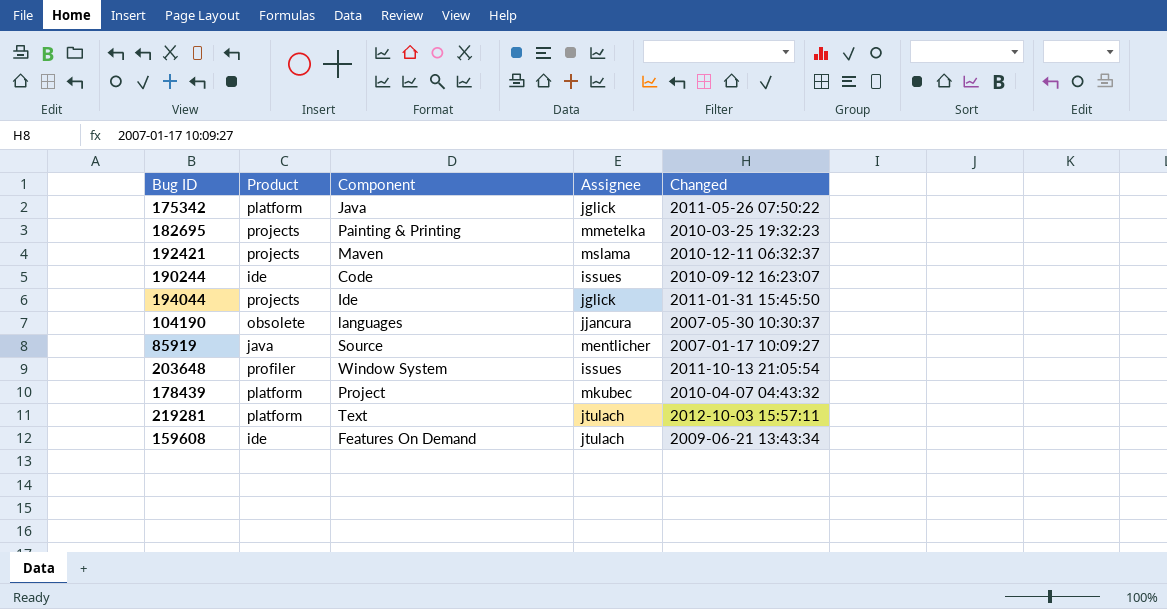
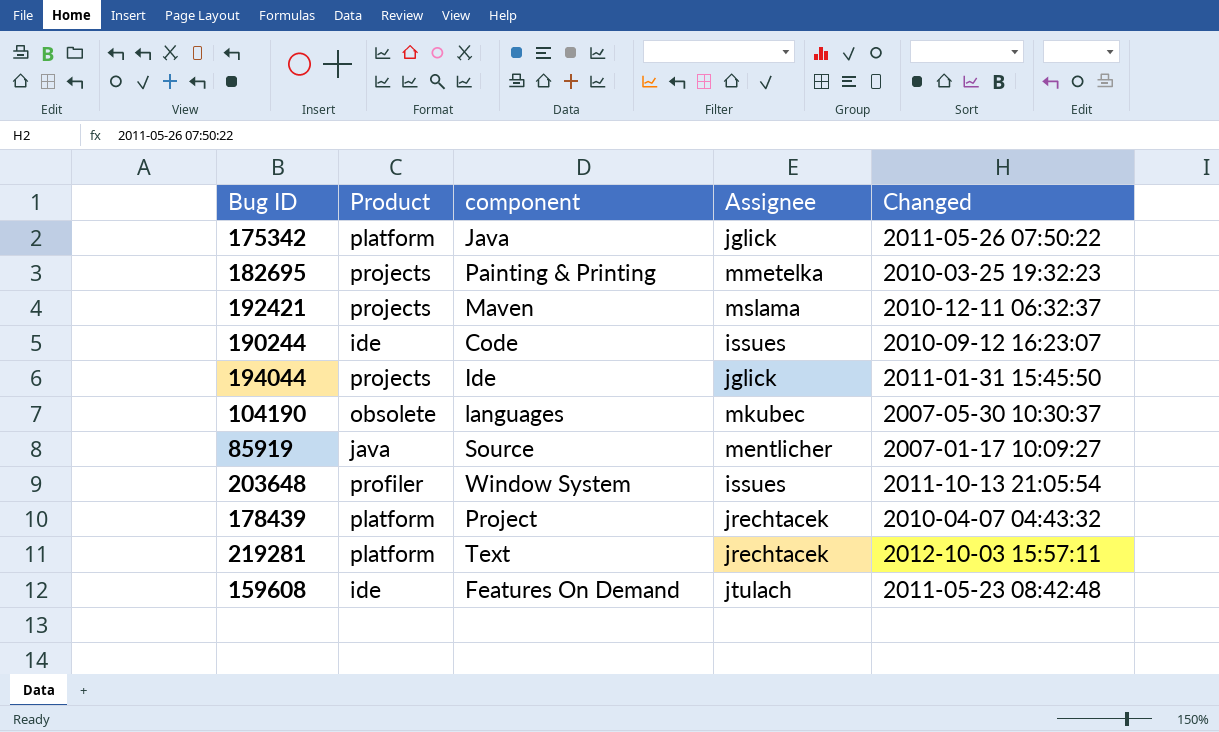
column name: Component -> component
104190 | Assignee: jjancura -> mkubec
178439 | Assignee: mkubec -> jrechtacek
219281 | Assignee: jtulach -> jrechtacek
159608 | Changed: 2009-06-21 13:43:34 -> 2011-05-23 08:42:48

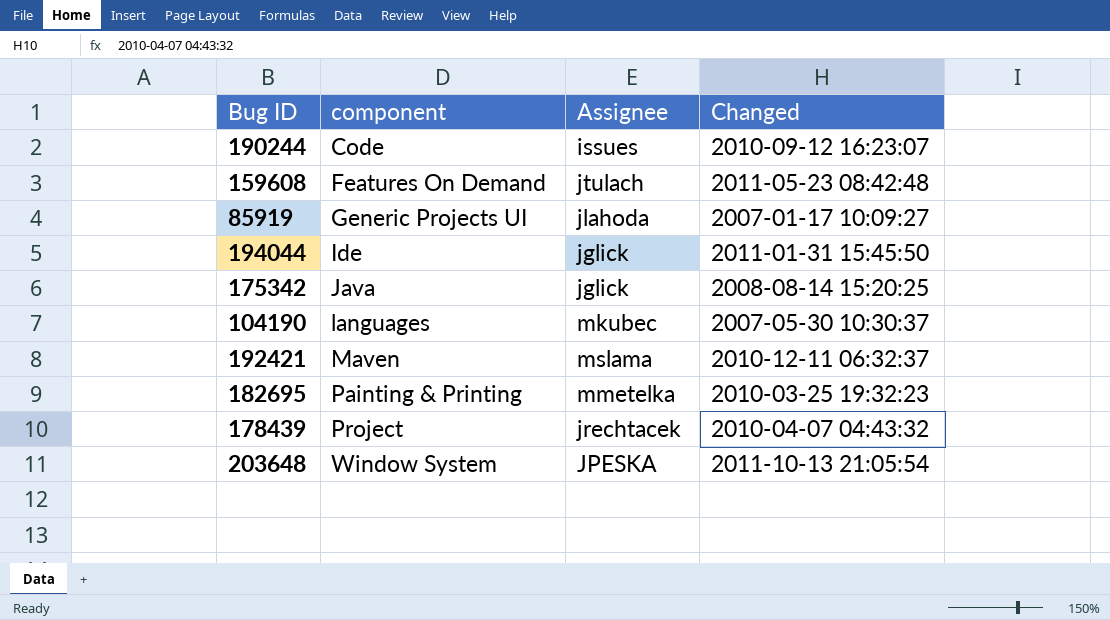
row order: none -> component ascending
column Product | position: 2 -> none
row 219281: platform | Text | jrechtacek | 2012-10-03 15:57:11 -> none
85919 | component: Source -> Generic Projects UI
85919 | Assignee: mentlicher -> jlahoda
175342 | Changed: 2011-05-26 07:50:22 -> 2008-08-14 15:20:25
203648 | Assignee: issues -> JPESKA

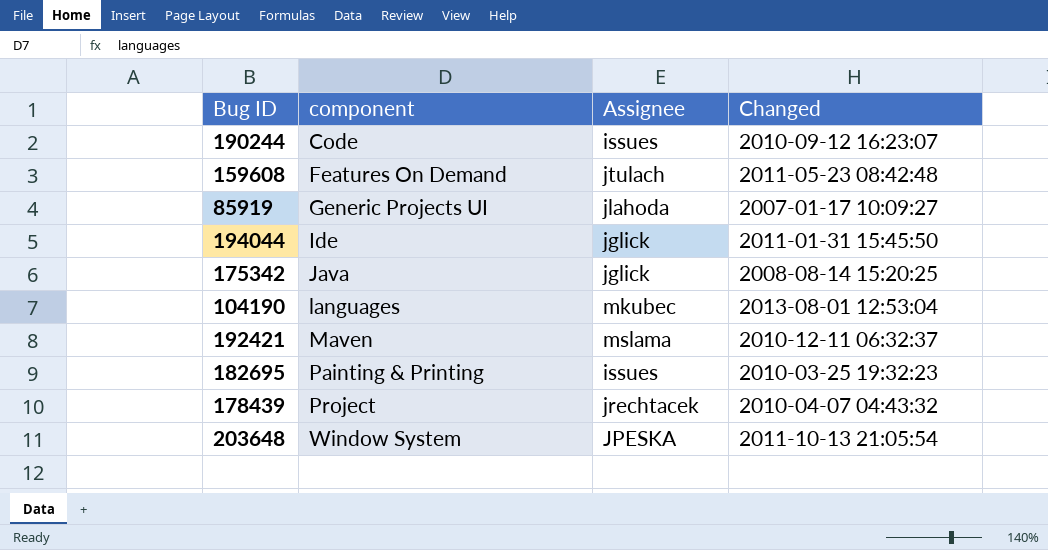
104190 | Changed: 2007-05-30 10:30:37 -> 2013-08-01 12:53:04
182695 | Assignee: mmetelka -> issues

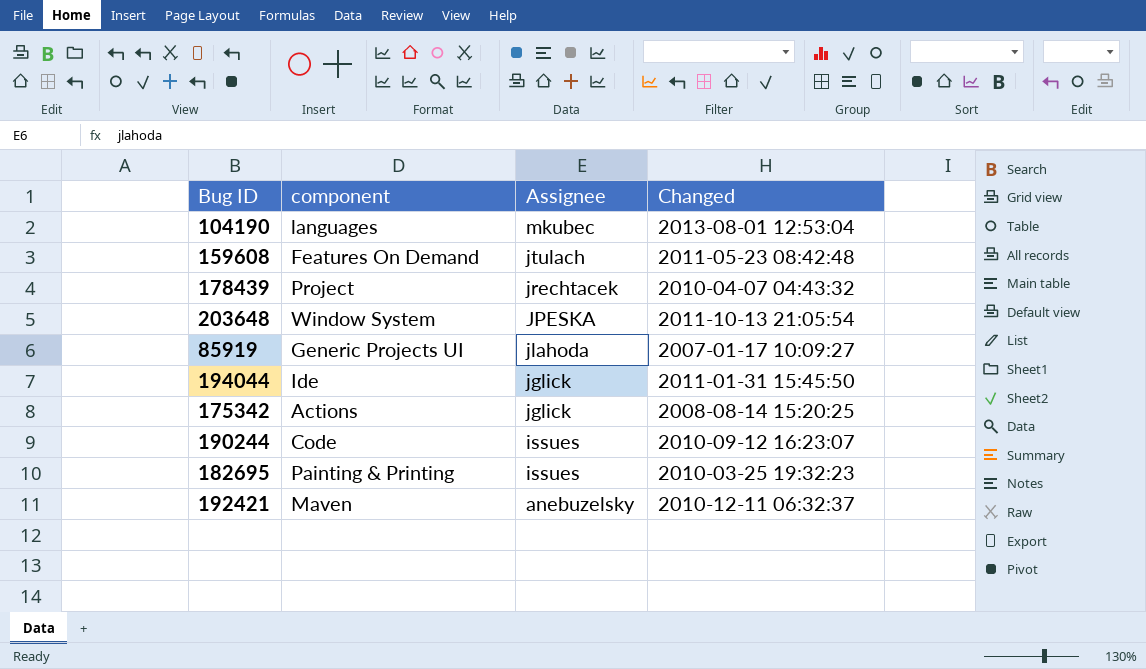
row order: component ascending -> Assignee descending
175342 | component: Java -> Actions
192421 | Assignee: mslama -> anebuzelsky

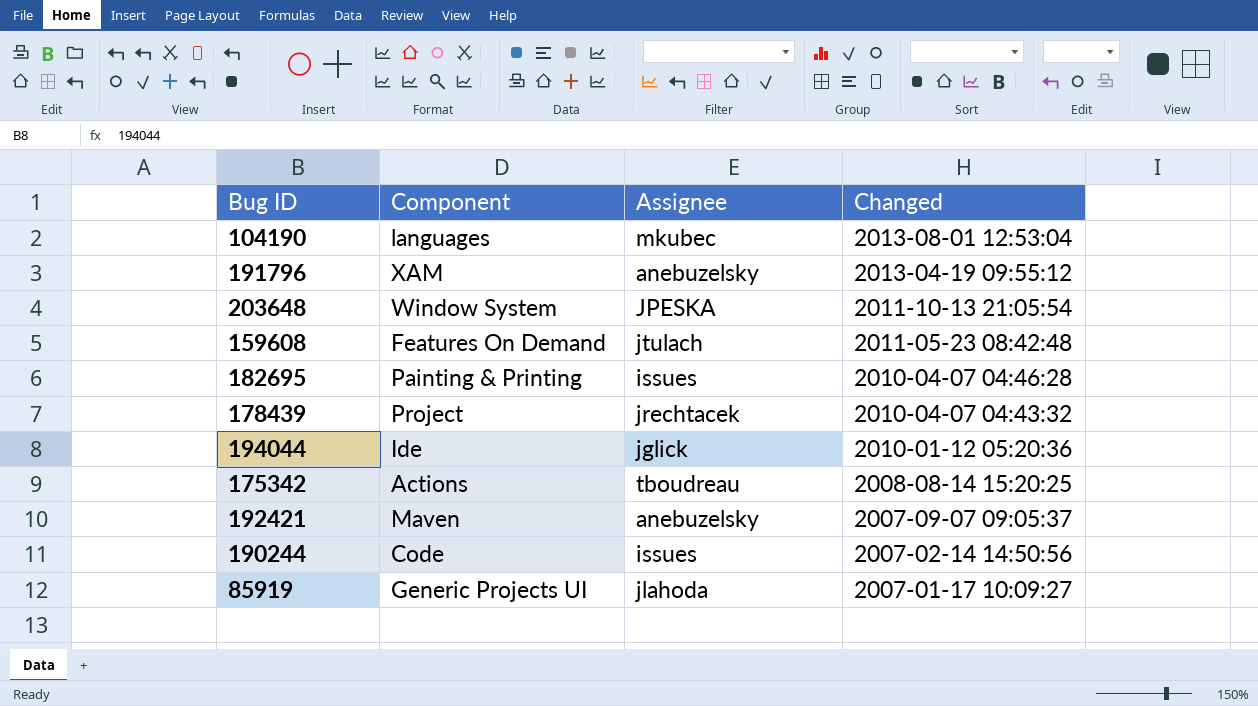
row order: Assignee descending -> Changed descending
column name: component -> Component
row 191796: none -> XAM | anebuzelsky | 2013-04-19 09:55:12
182695 | Changed: 2010-03-25 19:32:23 -> 2010-04-07 04:46:28
194044 | Changed: 2011-01-31 15:45:50 -> 2010-01-12 05:20:36
175342 | Assignee: jglick -> tboudreau
192421 | Changed: 2010-12-11 06:32:37 -> 2007-09-07 09:05:37
190244 | Changed: 2010-09-12 16:23:07 -> 2007-02-14 14:50:56

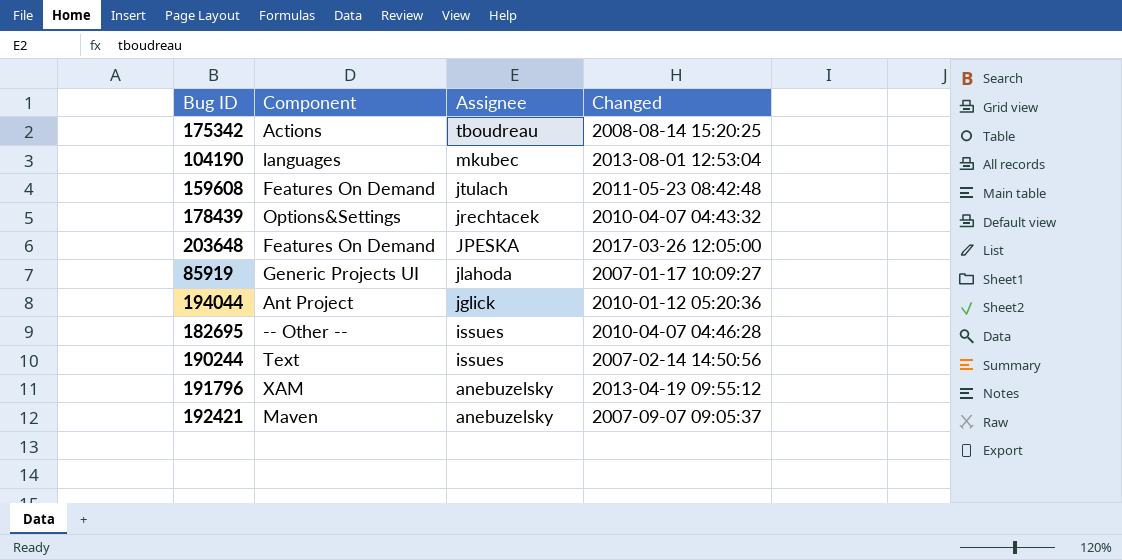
row order: Changed descending -> Assignee descending
178439 | Component: Project -> Options&Settings
203648 | Component: Window System -> Features On Demand
203648 | Changed: 2011-10-13 21:05:54 -> 2017-03-26 12:05:00
194044 | Component: Ide -> Ant Project
182695 | Component: Painting & Printing -> -- Other --
190244 | Component: Code -> Text

